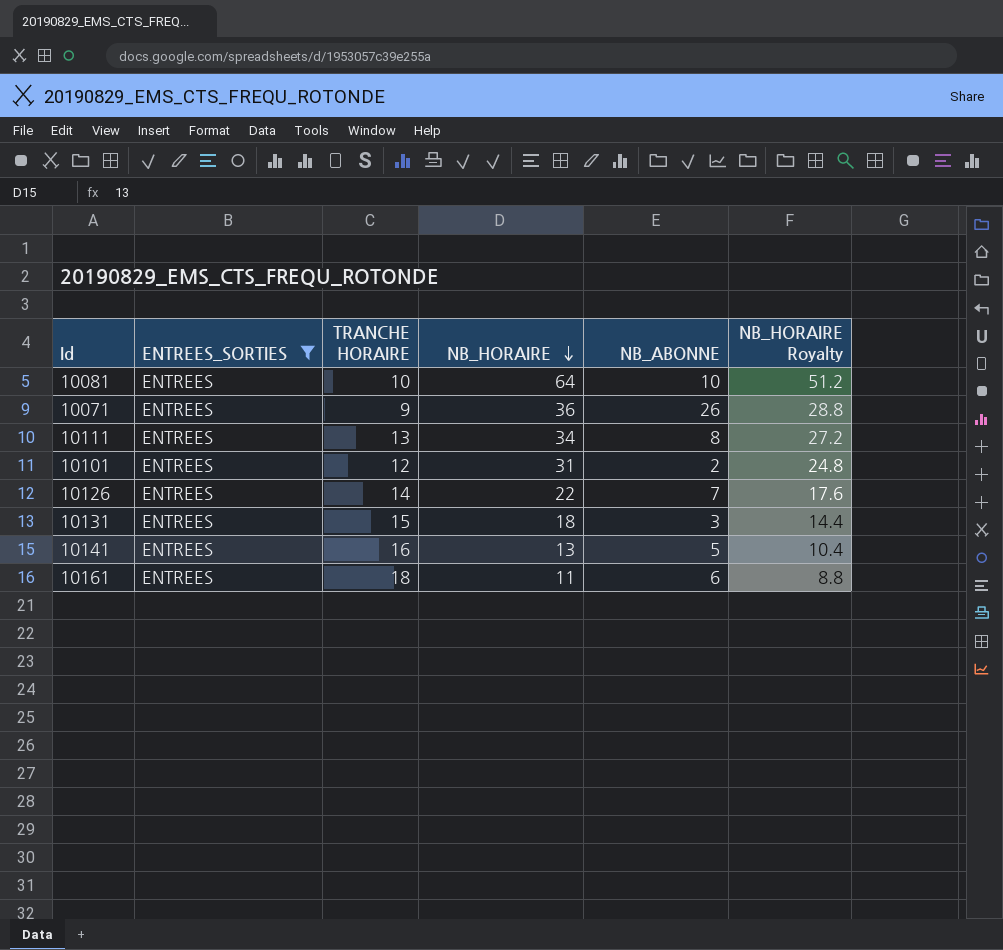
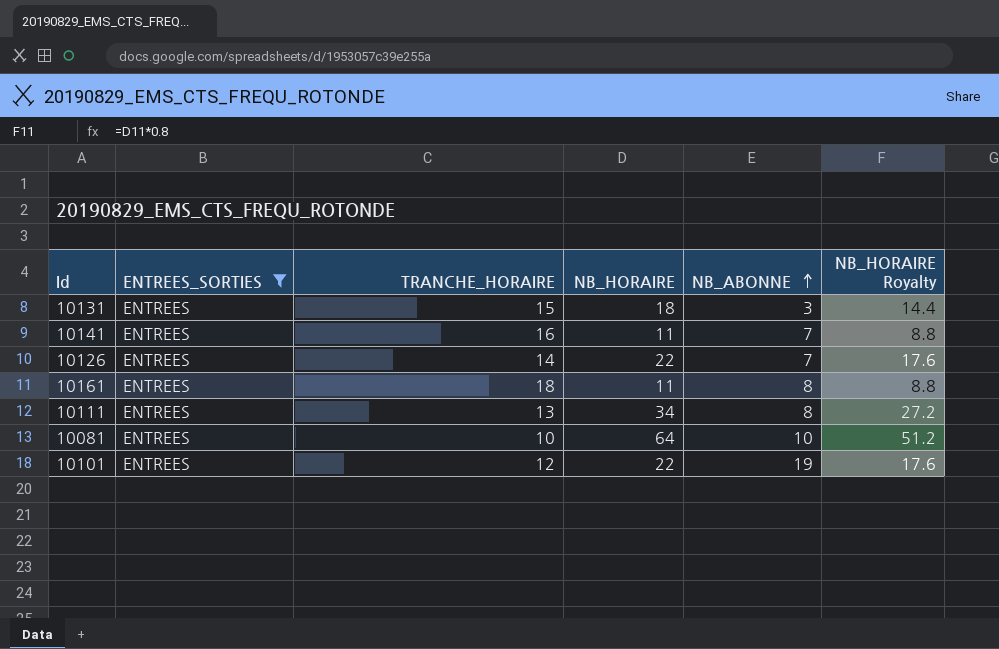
row order: NB_HORAIRE descending -> NB_ABONNE ascending
column name: TRANCHE HORAIRE -> TRANCHE_HORAIRE
row 10071: ENTREES | 9 | 36 | 26 | 28.8 -> none
10141 | NB_HORAIRE: 13 -> 11
10141 | NB_ABONNE: 5 -> 7
10141 | NB_HORAIRE Royalty: 10.4 -> 8.8
10161 | NB_ABONNE: 6 -> 8
10101 | NB_HORAIRE: 31 -> 22
10101 | NB_ABONNE: 2 -> 19
10101 | NB_HORAIRE Royalty: 24.8 -> 17.6

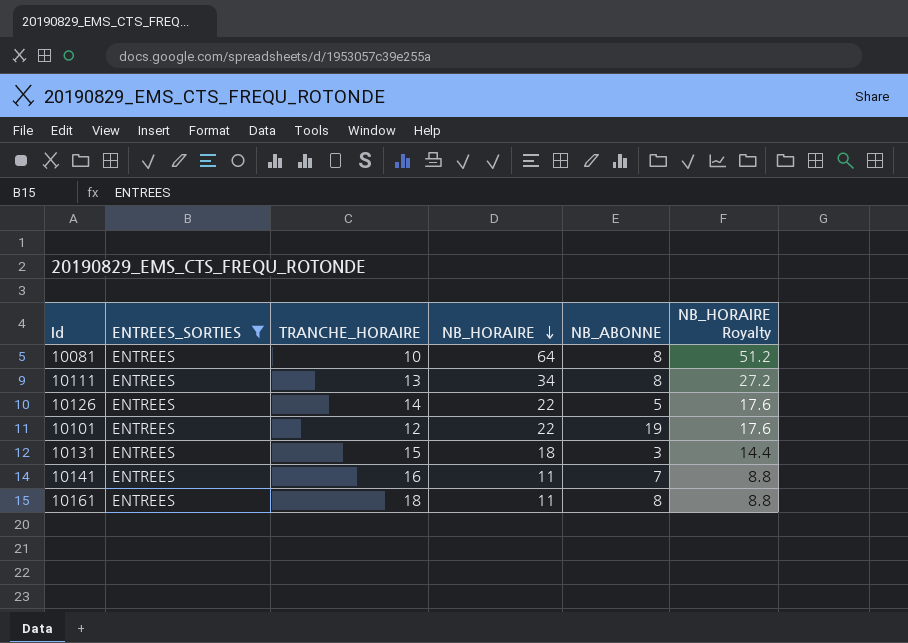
row order: NB_ABONNE ascending -> NB_HORAIRE descending
10081 | NB_ABONNE: 10 -> 8
10126 | NB_ABONNE: 7 -> 5

